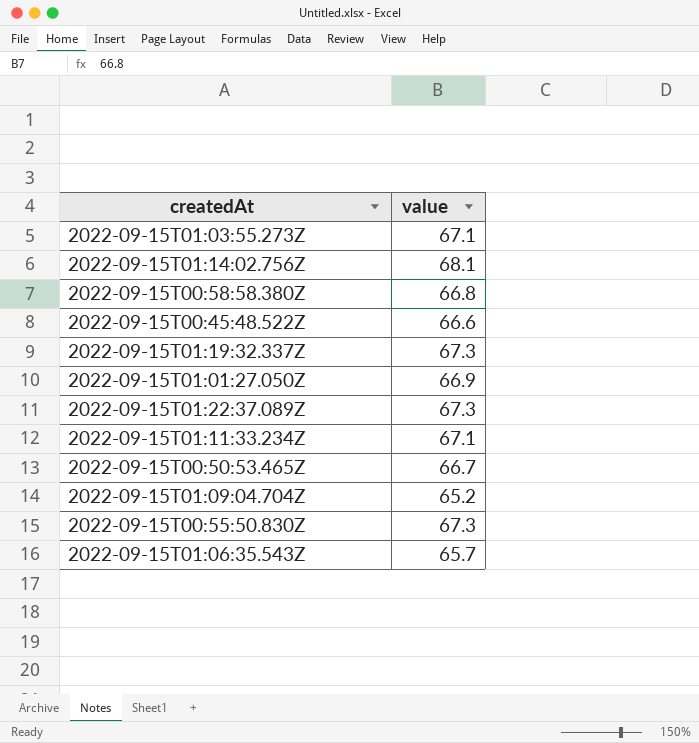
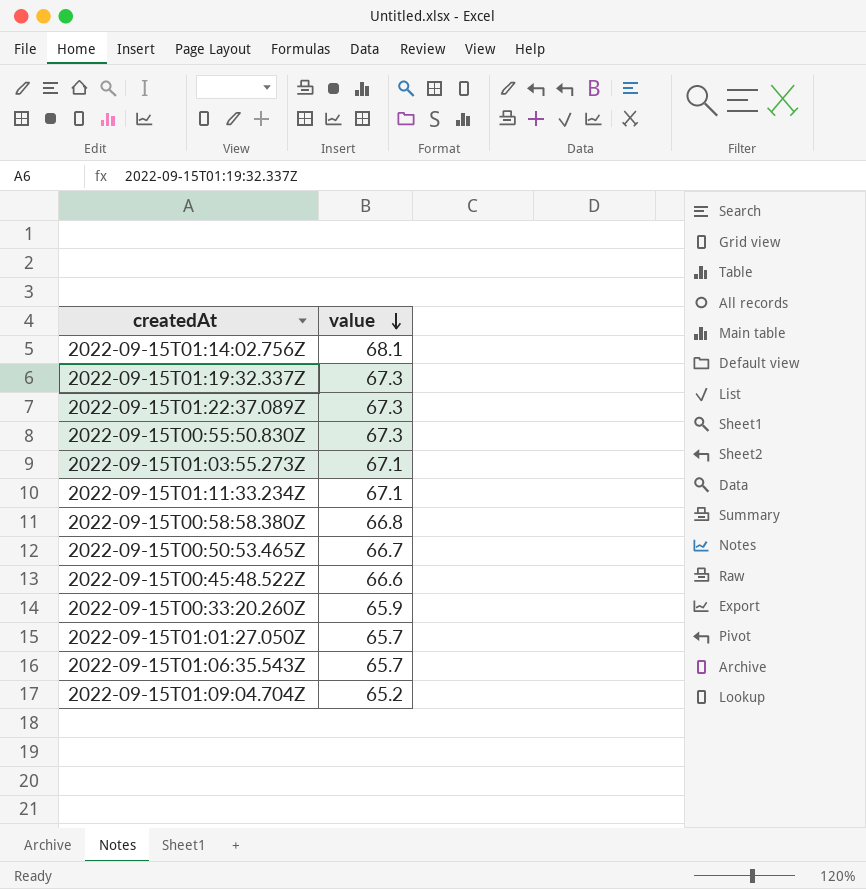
row order: none -> value descending
row 2022-09-15T00:33:20.260Z: none -> 65.9
2022-09-15T01:01:27.050Z | value: 66.9 -> 65.7

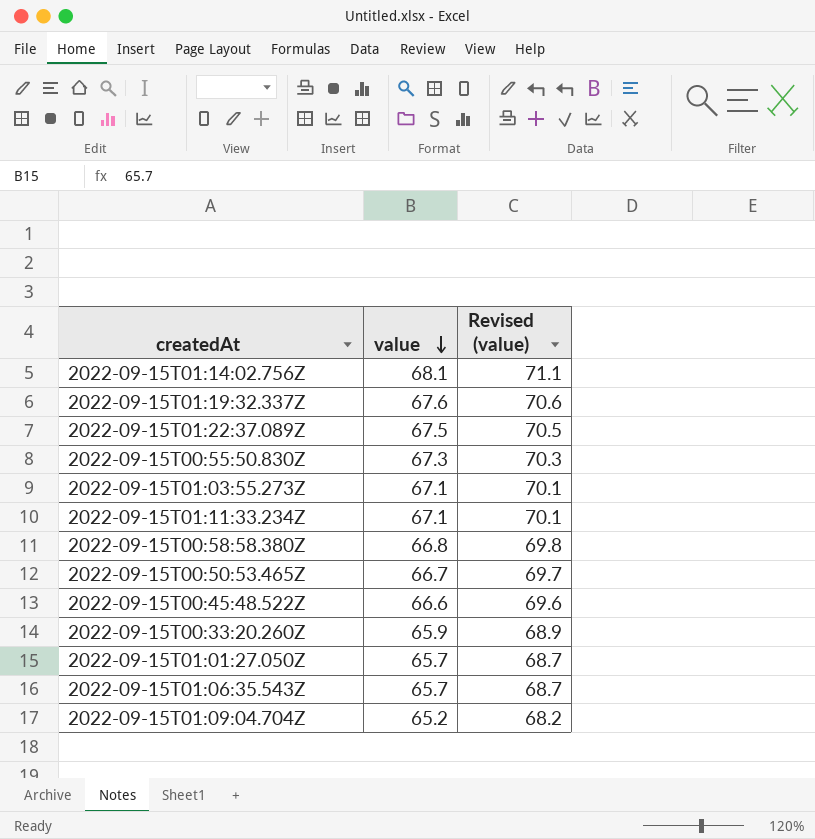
column Revised (value) | formula: none -> [value] + 3
2022-09-15T01:19:32.337Z | value: 67.3 -> 67.6
2022-09-15T01:22:37.089Z | value: 67.3 -> 67.5

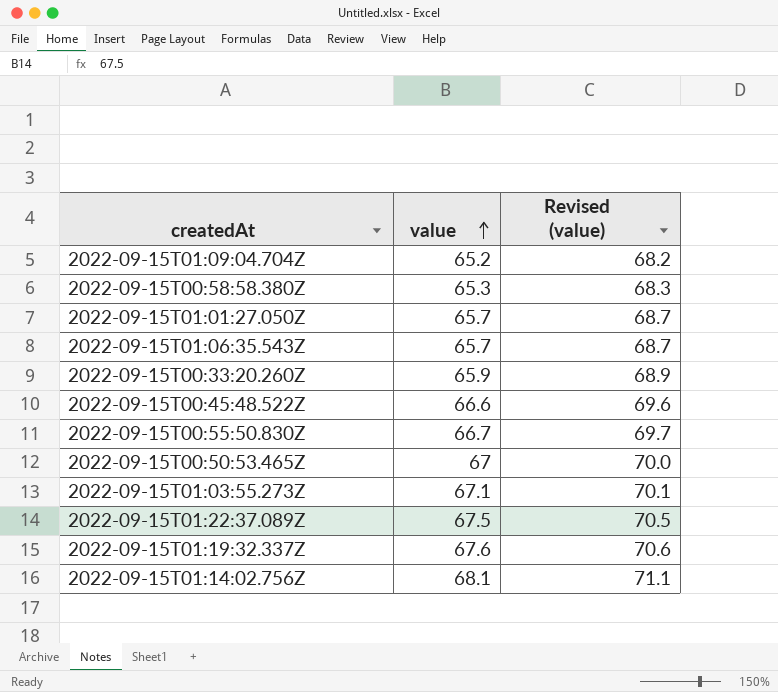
row order: value descending -> value ascending
row 2022-09-15T01:11:33.234Z: 67.1 | 70.1 -> none
2022-09-15T00:58:58.380Z | value: 66.8 -> 65.3
2022-09-15T00:58:58.380Z | Revised (value): 69.8 -> 68.3
2022-09-15T00:55:50.830Z | value: 67.3 -> 66.7
2022-09-15T00:55:50.830Z | Revised (value): 70.3 -> 69.7
2022-09-15T00:50:53.465Z | value: 66.7 -> 67
2022-09-15T00:50:53.465Z | Revised (value): 69.7 -> 70.0

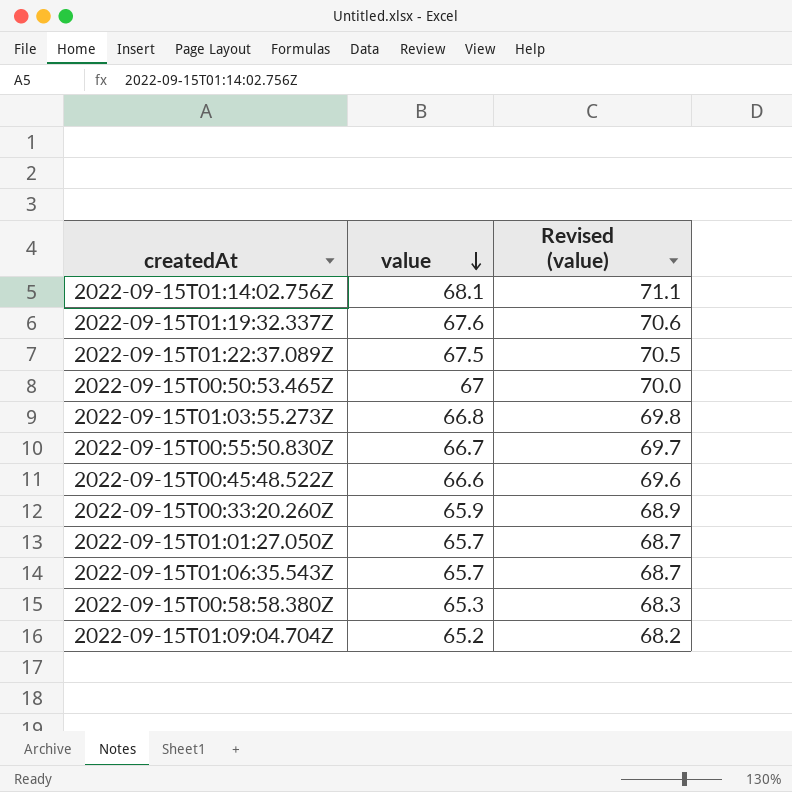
row order: value ascending -> value descending
2022-09-15T01:03:55.273Z | value: 67.1 -> 66.8
2022-09-15T01:03:55.273Z | Revised (value): 70.1 -> 69.8

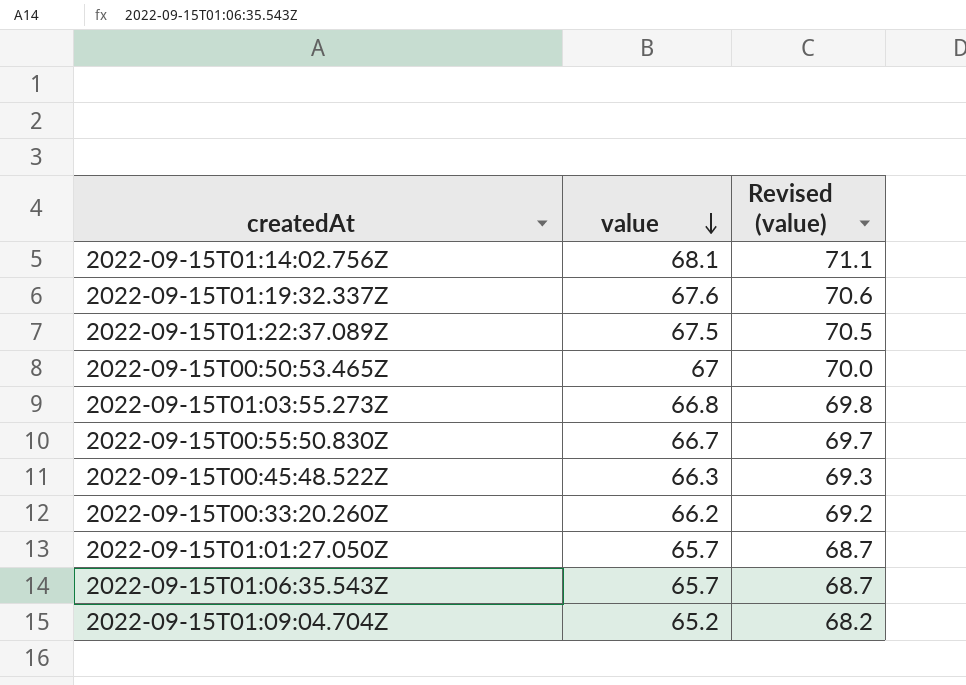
row 2022-09-15T00:58:58.380Z: 65.3 | 68.3 -> none
2022-09-15T00:45:48.522Z | value: 66.6 -> 66.3
2022-09-15T00:45:48.522Z | Revised (value): 69.6 -> 69.3
2022-09-15T00:33:20.260Z | value: 65.9 -> 66.2
2022-09-15T00:33:20.260Z | Revised (value): 68.9 -> 69.2

